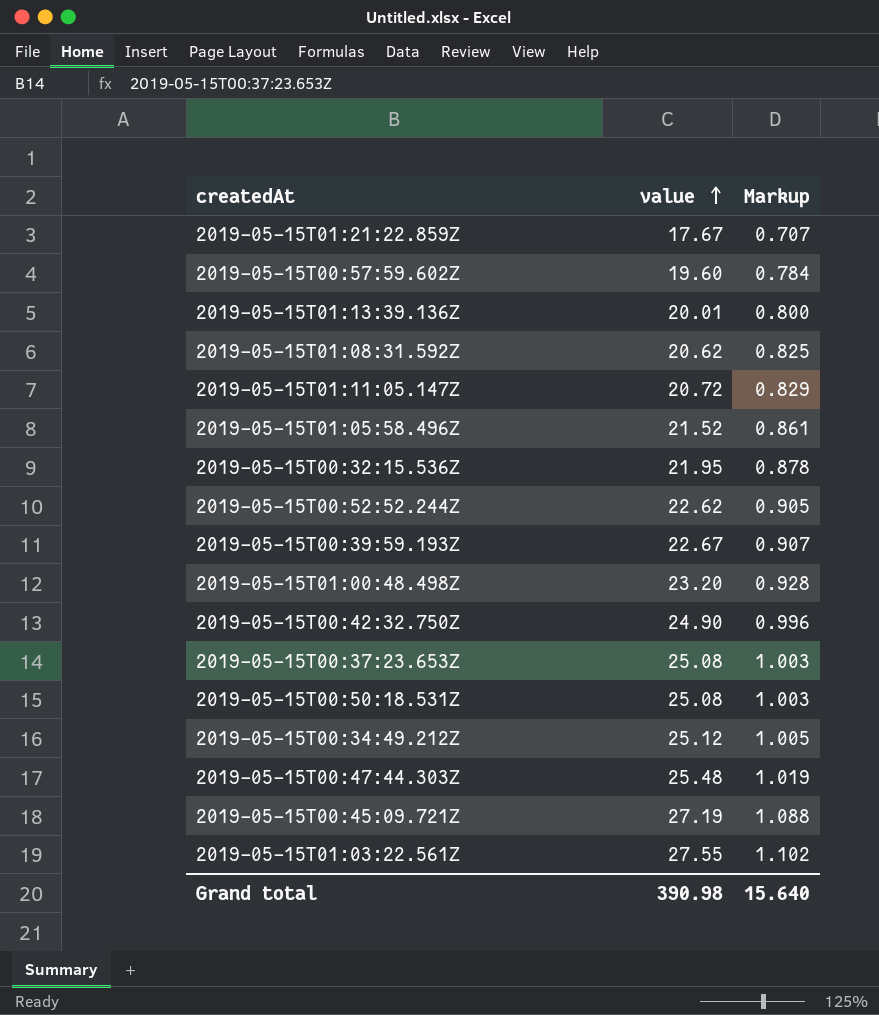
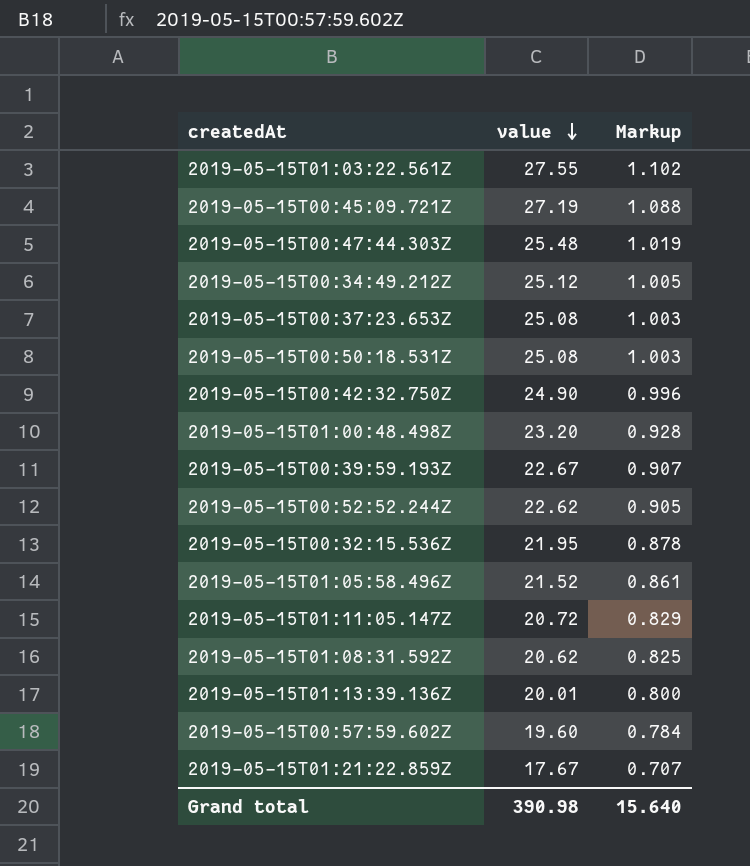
row order: value ascending -> value descending

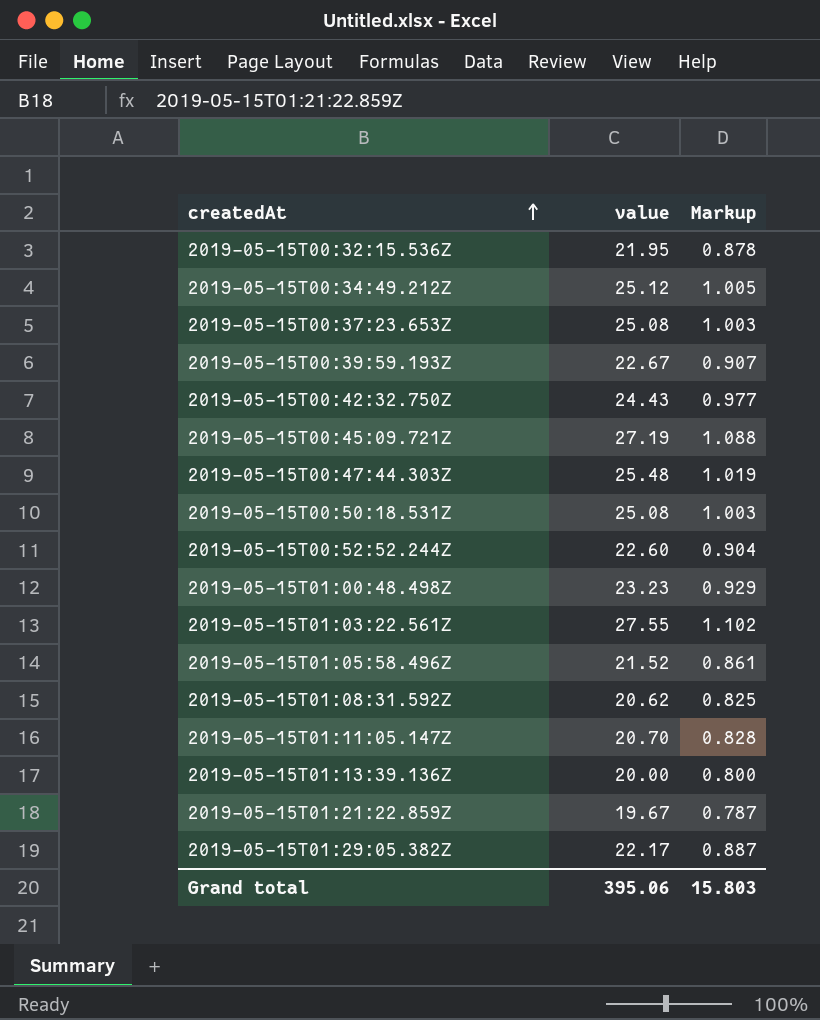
row order: value descending -> createdAt ascending
row 2019-05-15T00:57:59.602Z: 19.60 | 0.784 -> none
2019-05-15T00:42:32.750Z | value: 24.90 -> 24.43
2019-05-15T00:42:32.750Z | Markup: 0.996 -> 0.977
2019-05-15T00:52:52.244Z | value: 22.62 -> 22.60
2019-05-15T00:52:52.244Z | Markup: 0.905 -> 0.904
2019-05-15T01:00:48.498Z | value: 23.20 -> 23.23
2019-05-15T01:00:48.498Z | Markup: 0.928 -> 0.929
2019-05-15T01:11:05.147Z | value: 20.72 -> 20.70
2019-05-15T01:11:05.147Z | Markup: 0.829 -> 0.828
2019-05-15T01:13:39.136Z | value: 20.01 -> 20.00
2019-05-15T01:21:22.859Z | value: 17.67 -> 19.67
2019-05-15T01:21:22.859Z | Markup: 0.707 -> 0.787
row 2019-05-15T01:29:05.382Z: none -> 22.17 | 0.887
Grand total | value: 390.98 -> 395.06
Grand total | Markup: 15.640 -> 15.803

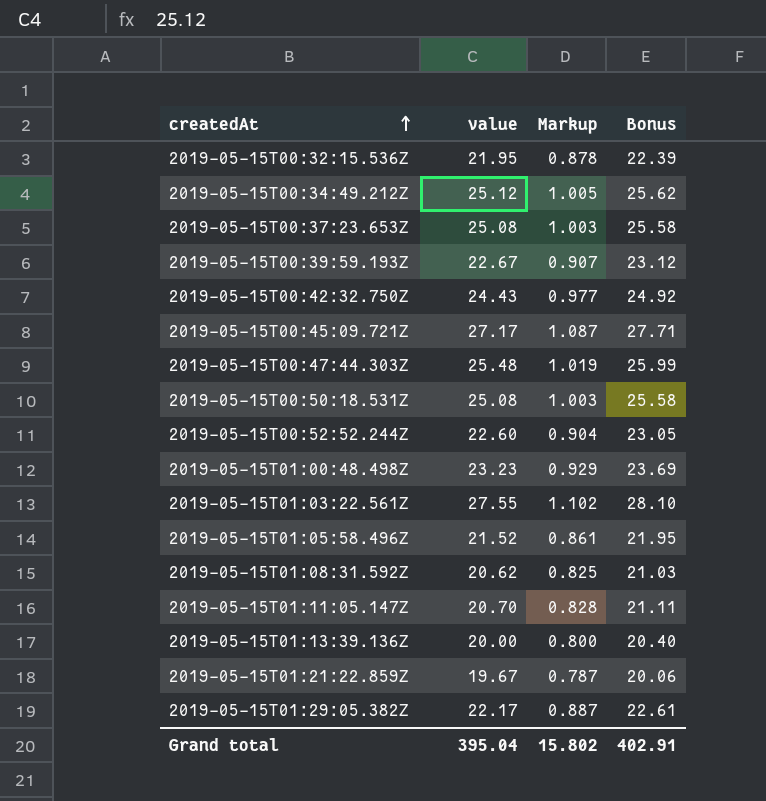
column Bonus | formula: none -> [value] * 1.02
2019-05-15T00:45:09.721Z | value: 27.19 -> 27.17
2019-05-15T00:45:09.721Z | Markup: 1.088 -> 1.087
Grand total | value: 395.06 -> 395.04
Grand total | Markup: 15.803 -> 15.802

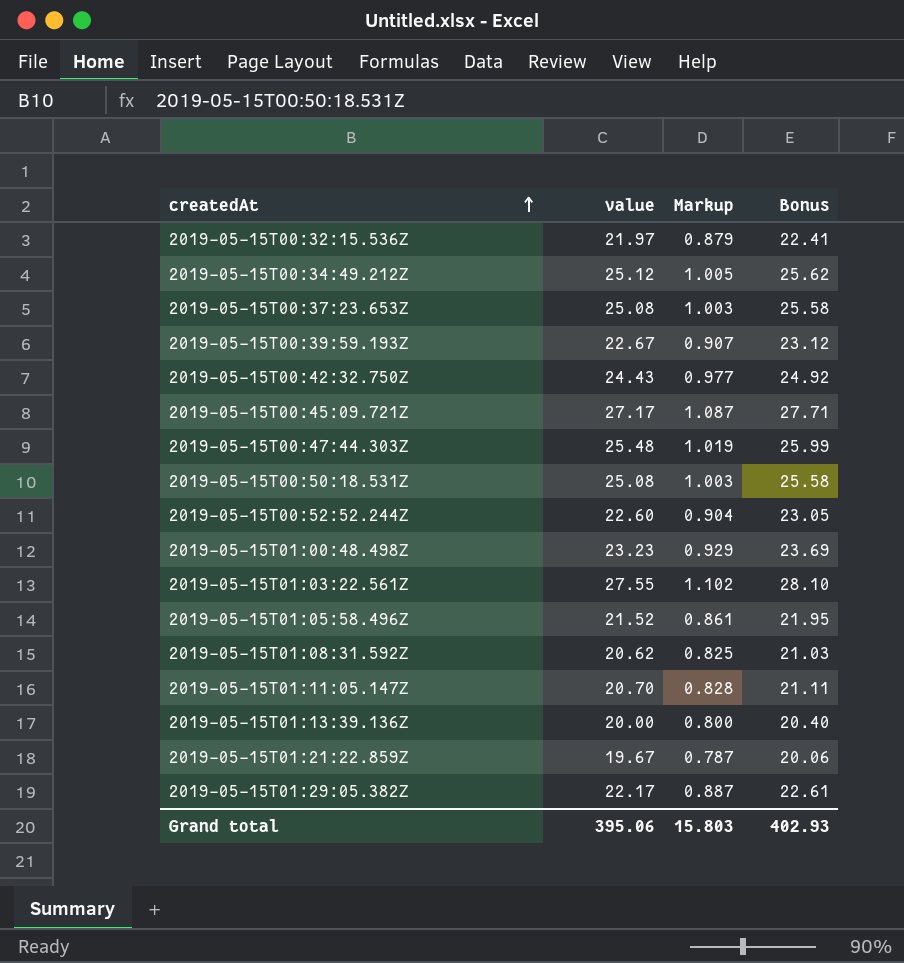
2019-05-15T00:32:15.536Z | value: 21.95 -> 21.97
2019-05-15T00:32:15.536Z | Markup: 0.878 -> 0.879
2019-05-15T00:32:15.536Z | Bonus: 22.39 -> 22.41
Grand total | value: 395.04 -> 395.06
Grand total | Markup: 15.802 -> 15.803
Grand total | Bonus: 402.91 -> 402.93

